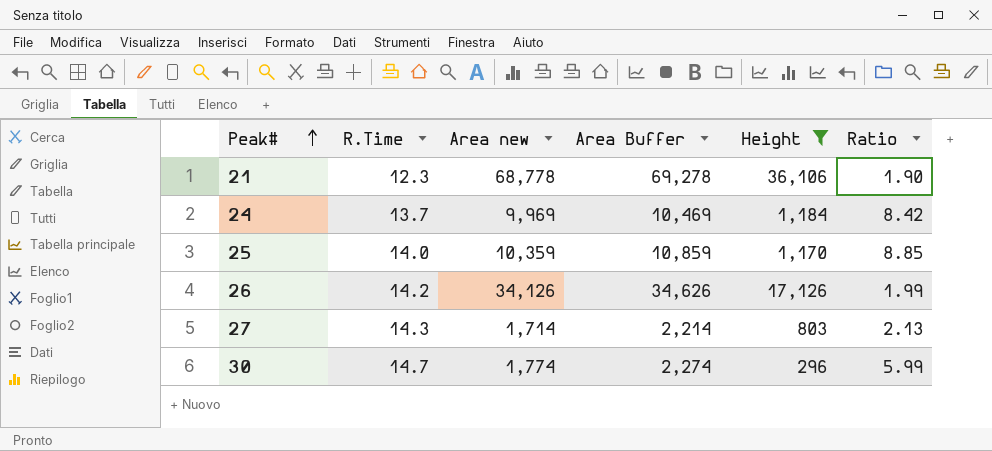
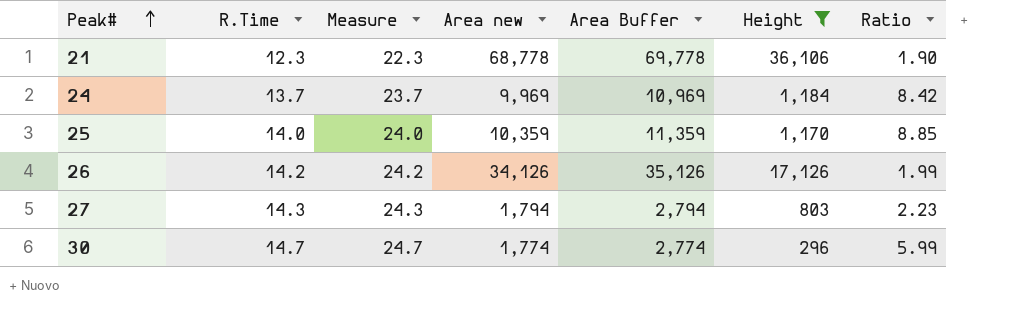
column Measure | formula: none -> [R.Time] + 10
column Area Buffer | formula: [Area new] + 500 -> [Area new] + 1000
27 | Area new: 1,714 -> 1,794
27 | Ratio: 2.13 -> 2.23

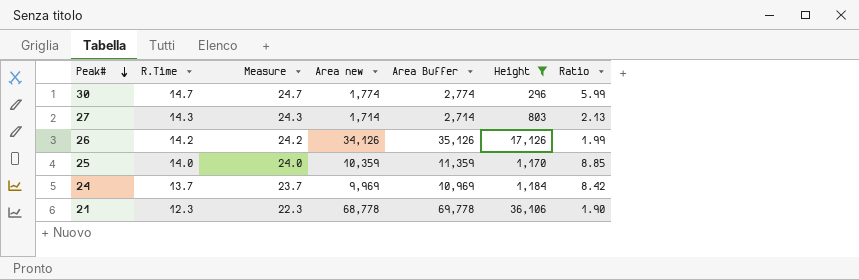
row order: Peak# ascending -> Peak# descending
27 | Area new: 1,794 -> 1,714
27 | Area Buffer: 2,794 -> 2,714
27 | Ratio: 2.23 -> 2.13

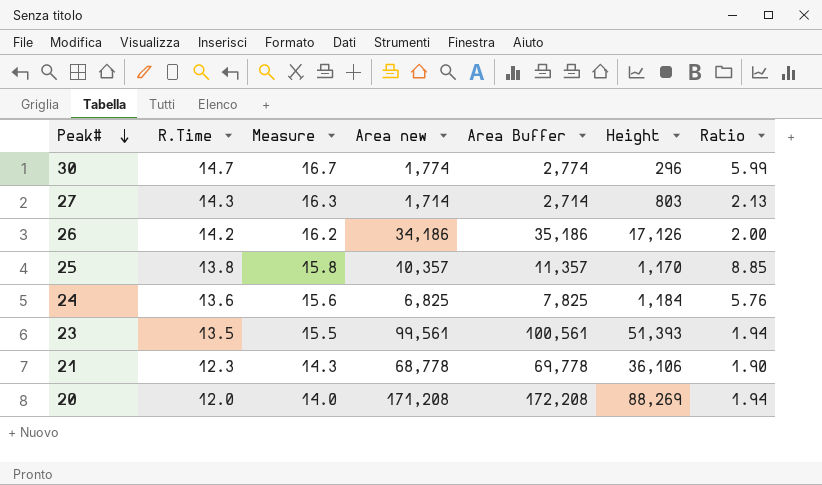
filter: Height <= 36,106 -> none
column Measure | formula: [R.Time] + 10 -> [R.Time] + 2
26 | Area new: 34,126 -> 34,186
26 | Area Buffer: 35,126 -> 35,186
26 | Ratio: 1.99 -> 2.00
25 | R.Time: 14.0 -> 13.8
25 | Area new: 10,359 -> 10,357
25 | Area Buffer: 11,359 -> 11,357
24 | R.Time: 13.7 -> 13.6
24 | Area new: 9,969 -> 6,825
24 | Area Buffer: 10,969 -> 7,825
24 | Ratio: 8.42 -> 5.76

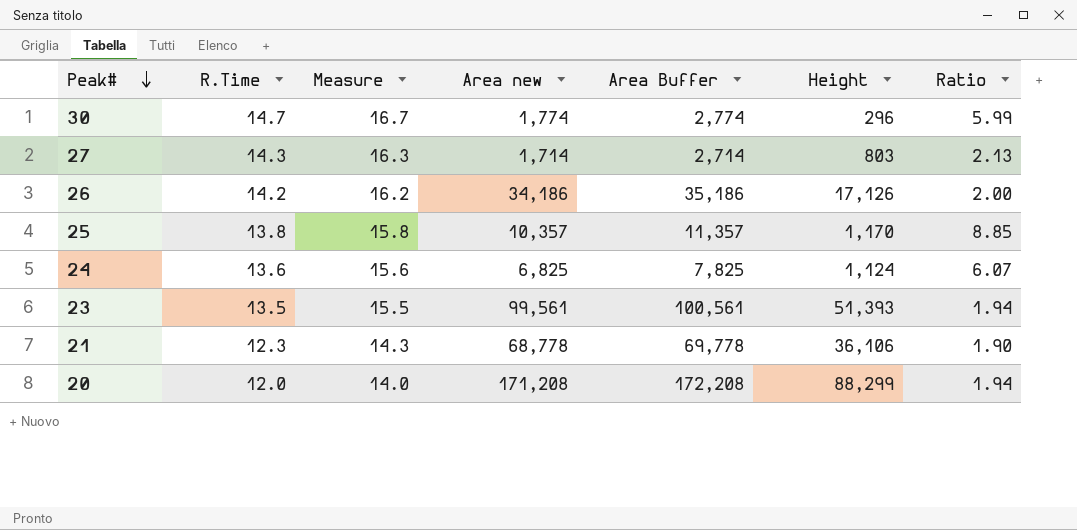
24 | Height: 1,184 -> 1,124
24 | Ratio: 5.76 -> 6.07
20 | Height: 88,269 -> 88,299

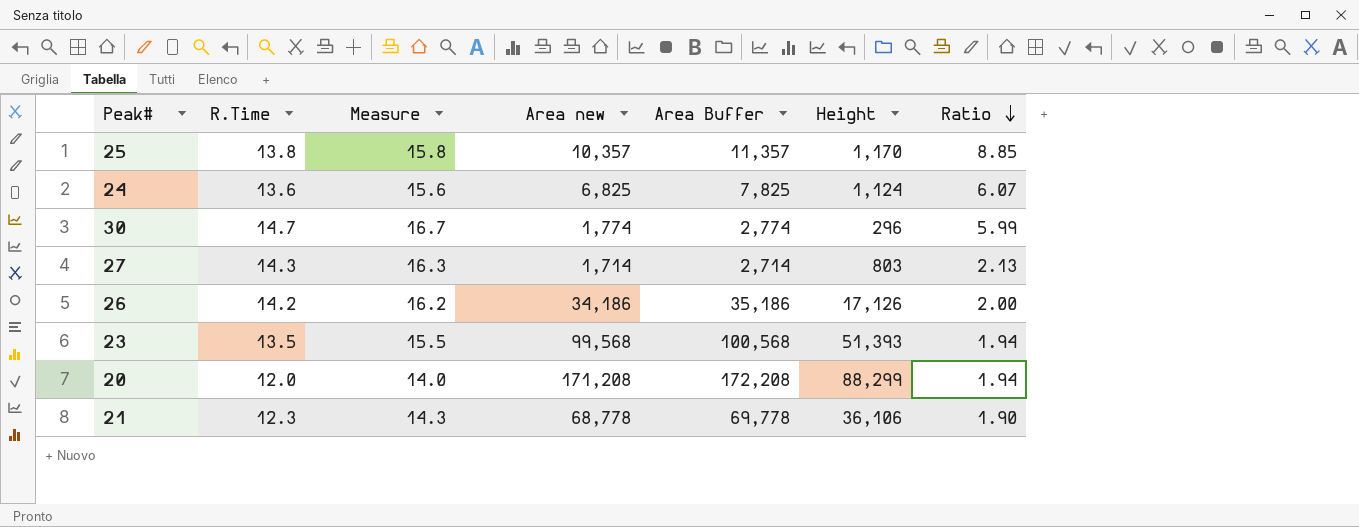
row order: Peak# descending -> Ratio descending
23 | Area new: 99,561 -> 99,568
23 | Area Buffer: 100,561 -> 100,568

